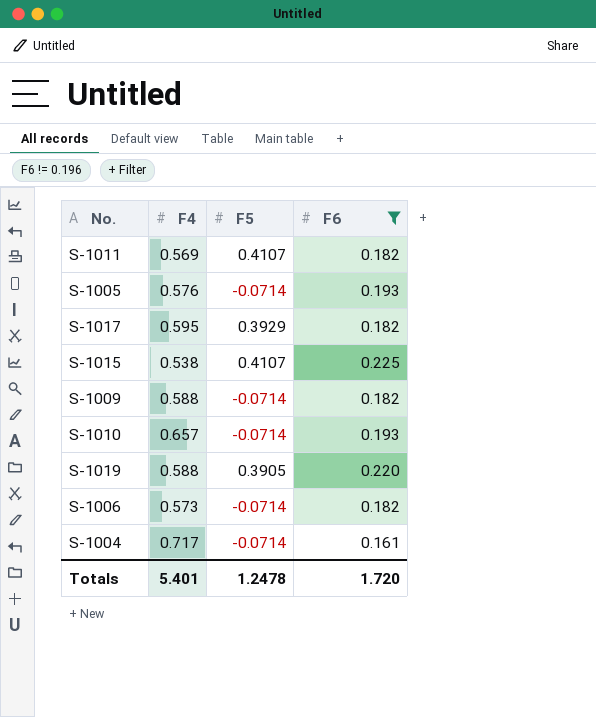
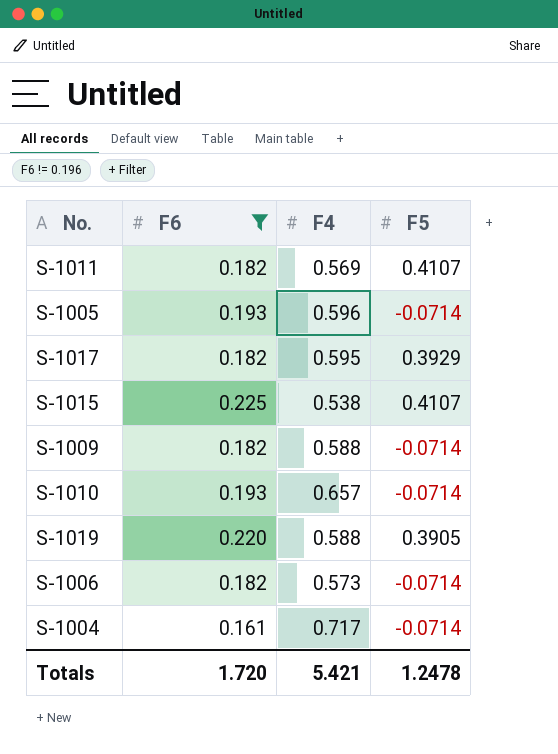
column F6 | position: 4 -> 2
S-1005 | F4: 0.576 -> 0.596
Totals | F4: 5.401 -> 5.421

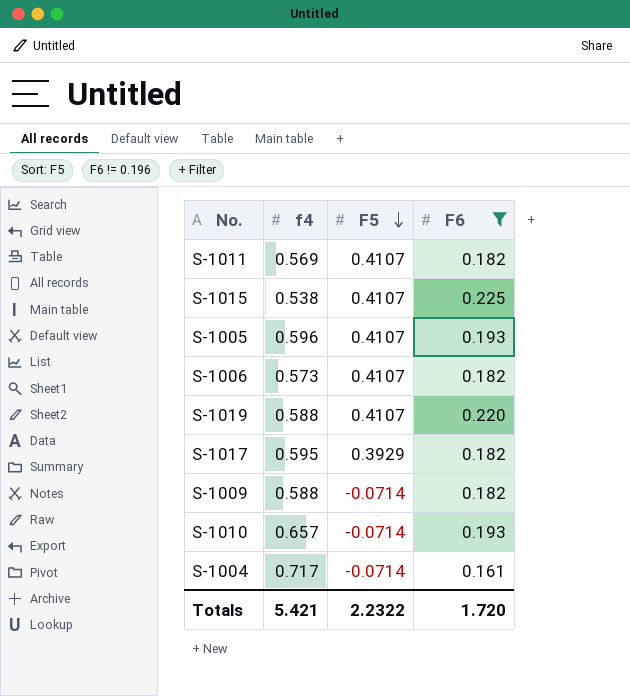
row order: none -> F5 descending
column name: F4 -> f4
column F6 | position: 2 -> 4
S-1005 | F5: -0.0714 -> 0.4107
S-1006 | F5: -0.0714 -> 0.4107
S-1019 | F5: 0.3905 -> 0.4107
Totals | F5: 1.2478 -> 2.2322

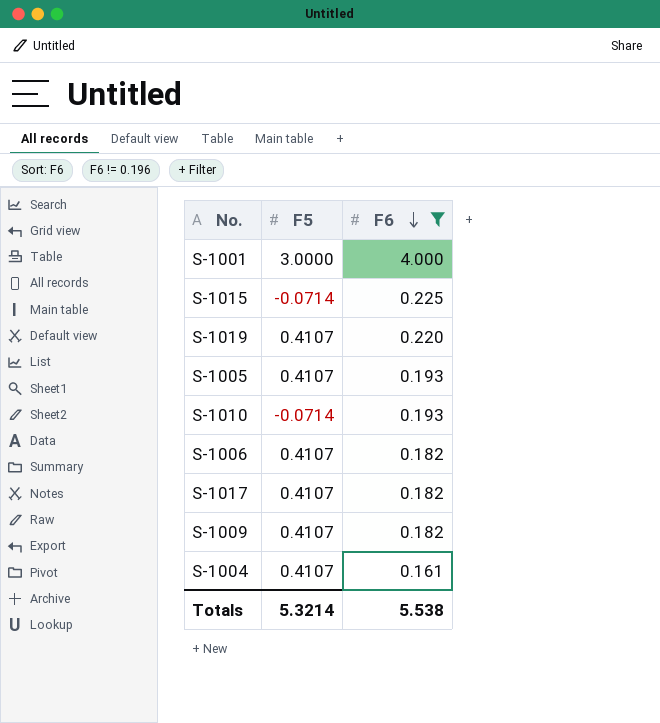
row order: F5 descending -> F6 descending
column f4 | position: 2 -> none
row S-1011: 0.569 | 0.4107 | 0.182 -> none
row S-1001: none -> 3.0000 | 4.000
S-1015 | F5: 0.4107 -> -0.0714
S-1017 | F5: 0.3929 -> 0.4107
S-1009 | F5: -0.0714 -> 0.4107
S-1004 | F5: -0.0714 -> 0.4107
Totals | F5: 2.2322 -> 5.3214
Totals | F6: 1.720 -> 5.538

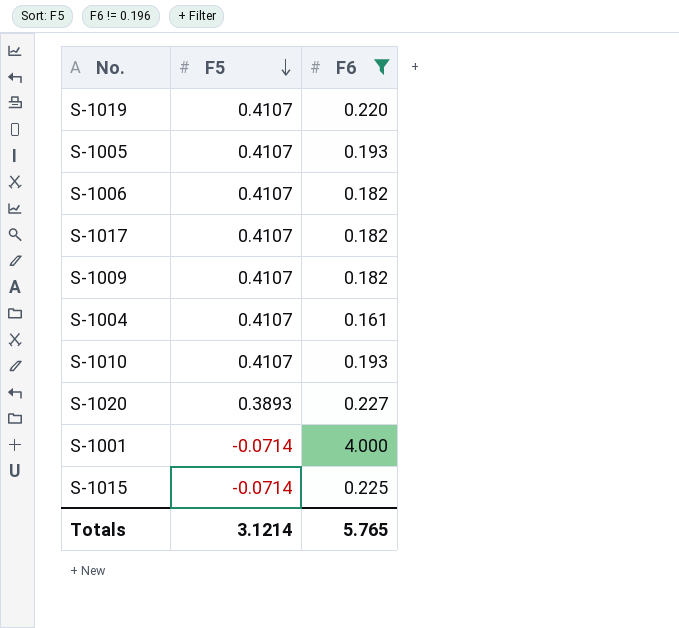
row order: F6 descending -> F5 descending
S-1010 | F5: -0.0714 -> 0.4107
row S-1020: none -> 0.3893 | 0.227
S-1001 | F5: 3.0000 -> -0.0714
Totals | F5: 5.3214 -> 3.1214
Totals | F6: 5.538 -> 5.765

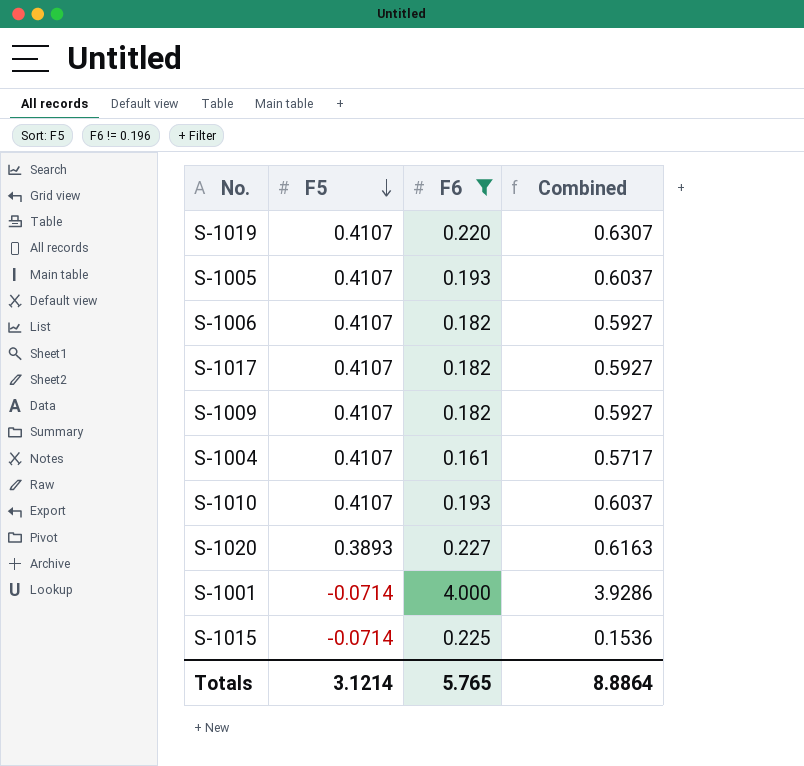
column Combined | formula: none -> [F5] + [F6]

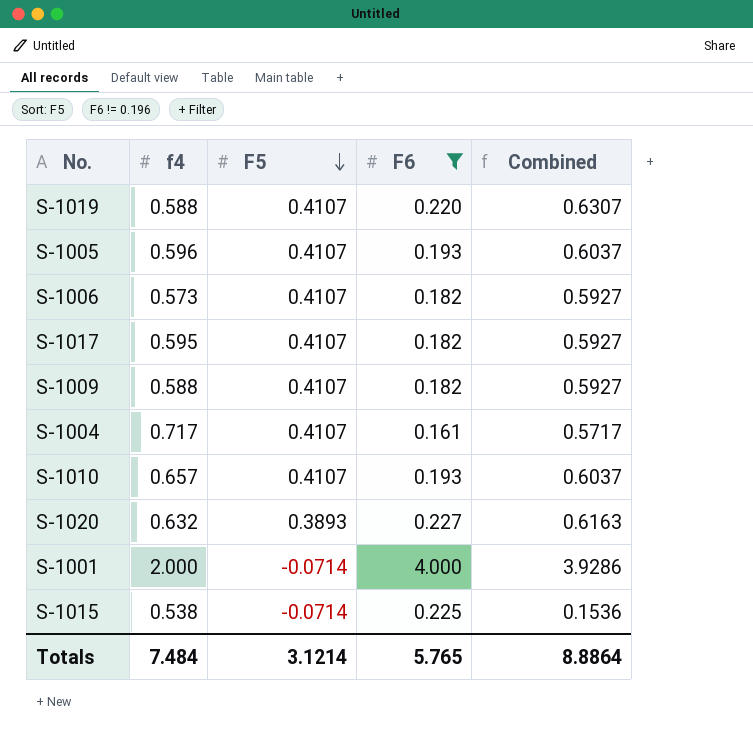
column f4 | position: none -> 2

